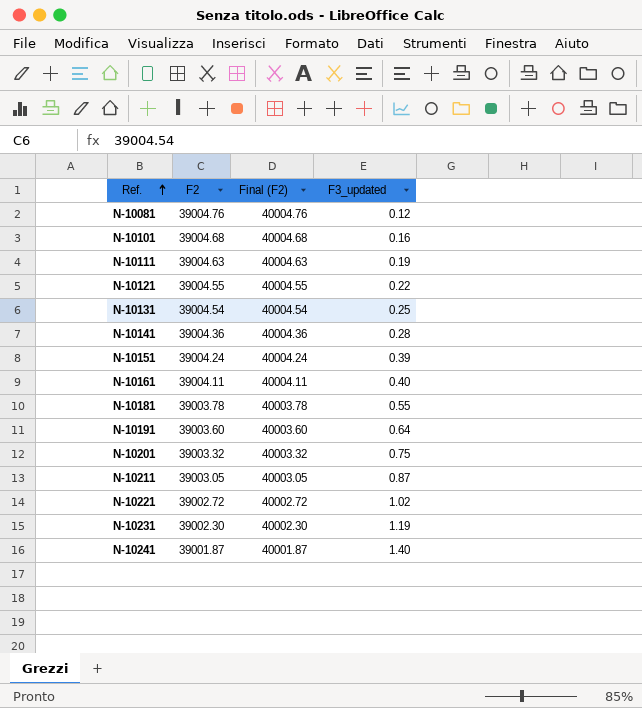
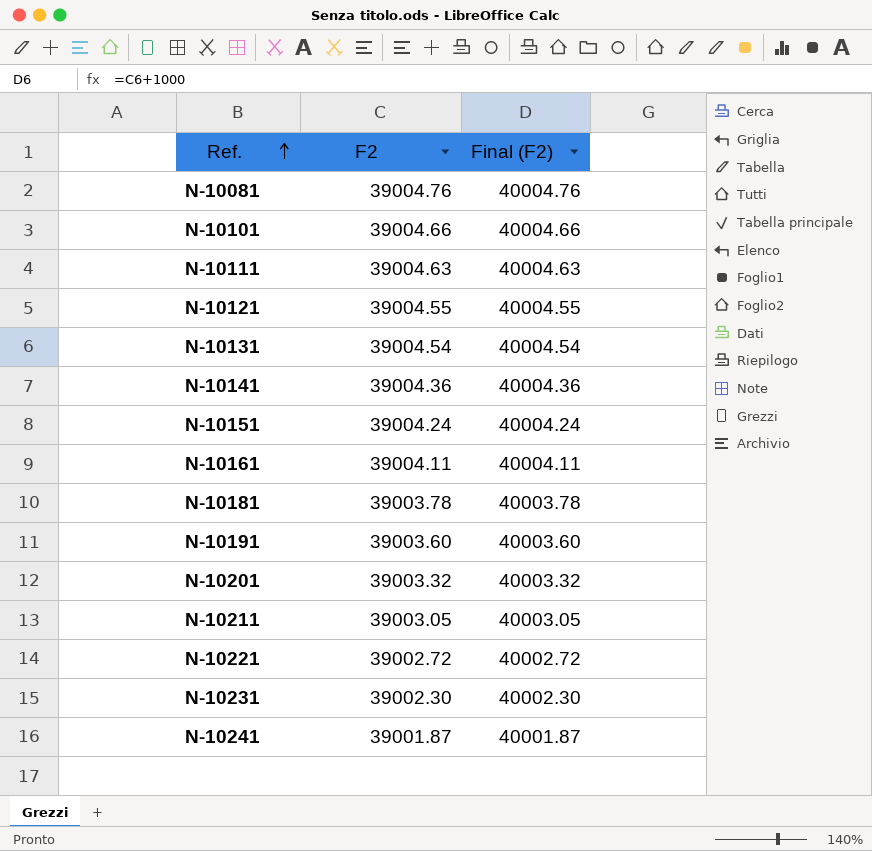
column F3_updated | position: 4 -> none
N-10101 | F2: 39004.68 -> 39004.66
N-10101 | Final (F2): 40004.68 -> 40004.66

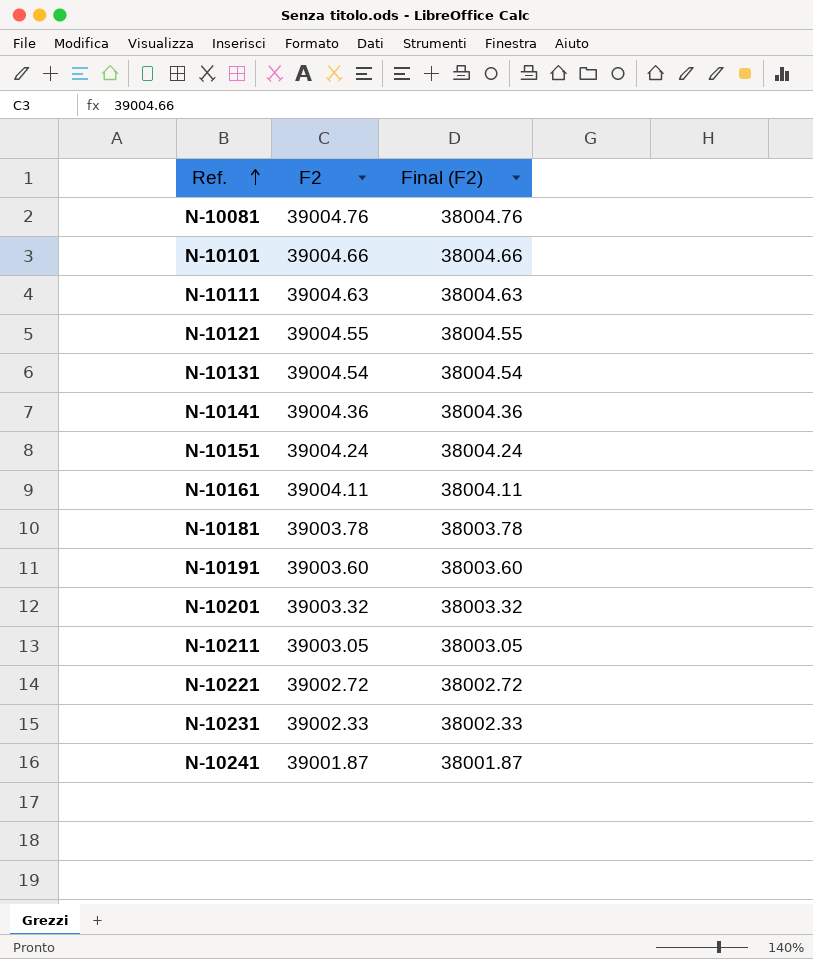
column Final (F2) | formula: [F2] + 1000 -> [F2] - 1000
N-10231 | F2: 39002.30 -> 39002.33

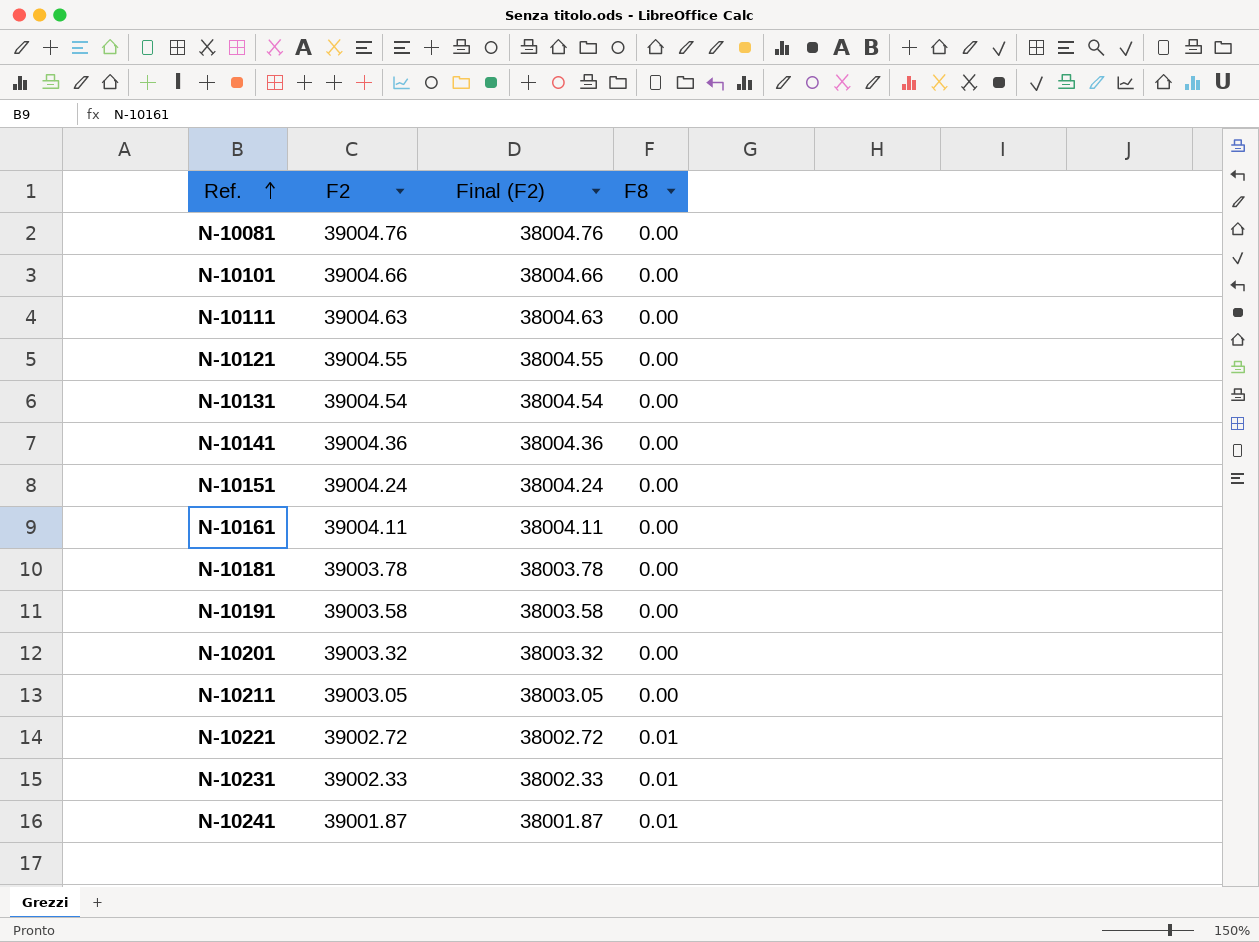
column F8 | position: none -> 4
N-10191 | F2: 39003.60 -> 39003.58
N-10191 | Final (F2): 38003.60 -> 38003.58

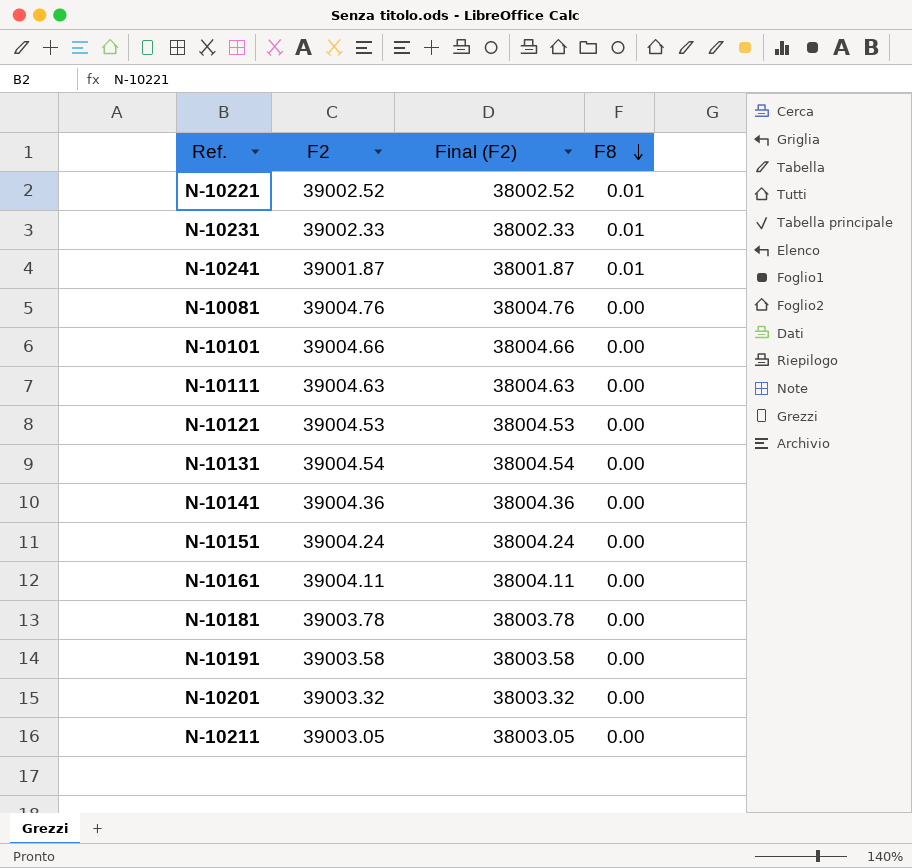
row order: Ref. ascending -> F8 descending
N-10221 | F2: 39002.72 -> 39002.52
N-10221 | Final (F2): 38002.72 -> 38002.52
N-10121 | F2: 39004.55 -> 39004.53
N-10121 | Final (F2): 38004.55 -> 38004.53

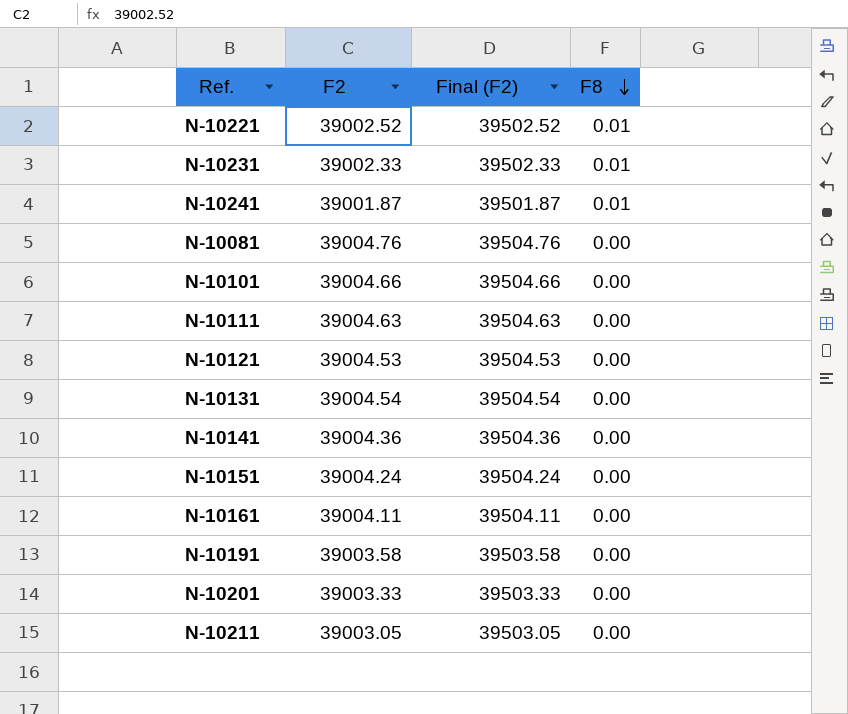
column Final (F2) | formula: [F2] - 1000 -> [F2] + 500
row N-10181: 39003.78 | 38003.78 | 0.00 -> none
N-10201 | F2: 39003.32 -> 39003.33

